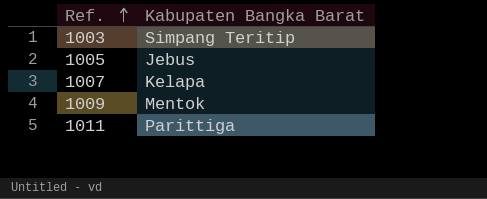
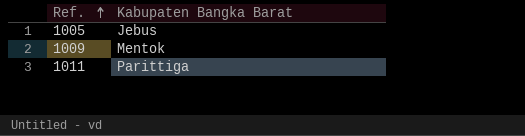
row 1003: Simpang Teritip -> none
row 1007: Kelapa -> none

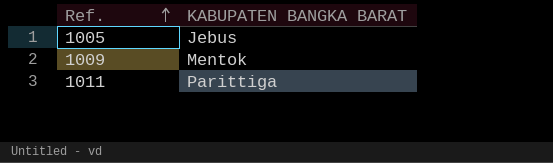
column name: Kabupaten Bangka Barat -> KABUPATEN BANGKA BARAT

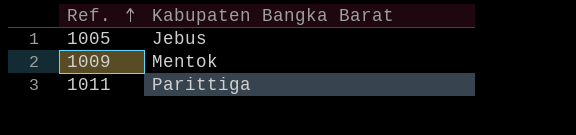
column name: KABUPATEN BANGKA BARAT -> Kabupaten Bangka Barat

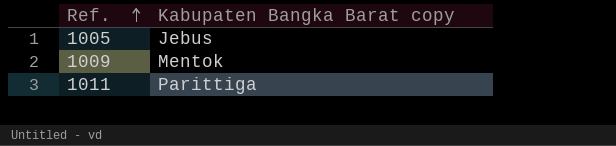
column name: Kabupaten Bangka Barat -> Kabupaten Bangka Barat copy

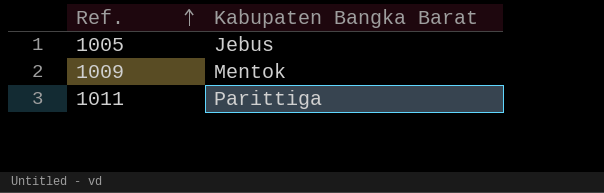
column name: Kabupaten Bangka Barat copy -> Kabupaten Bangka Barat

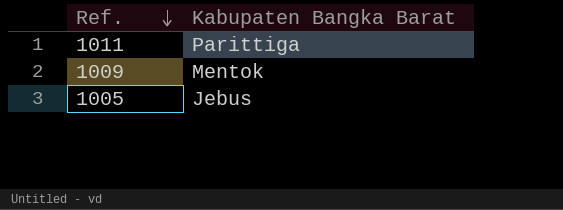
row order: Ref. ascending -> Ref. descending

